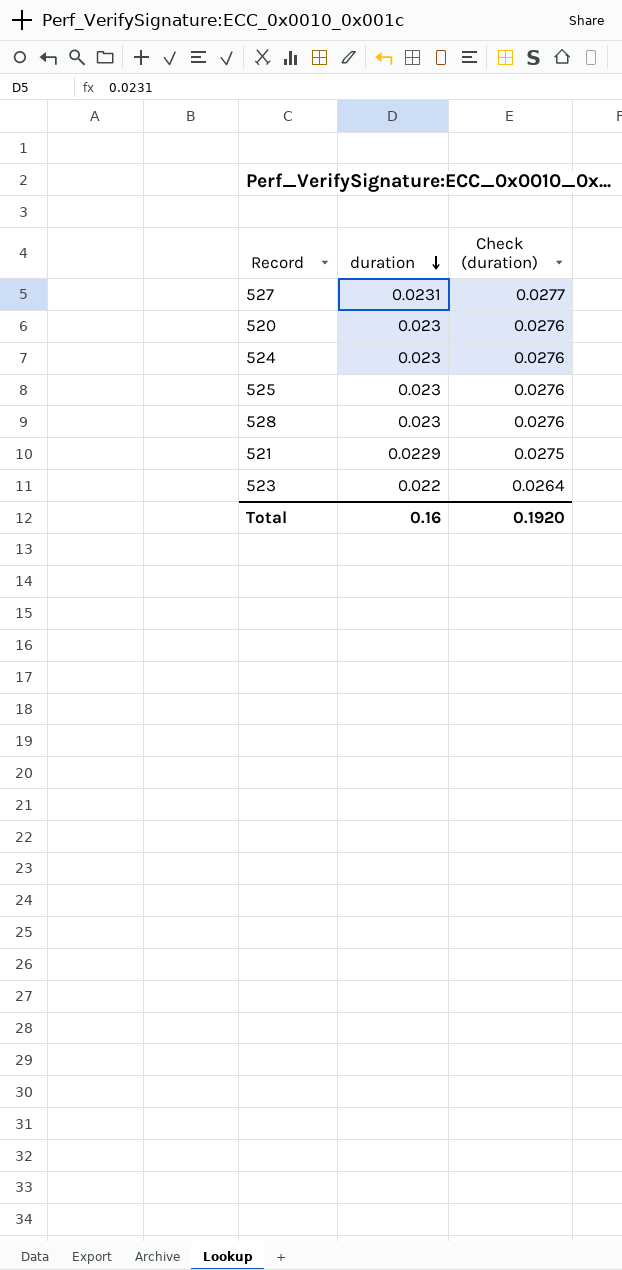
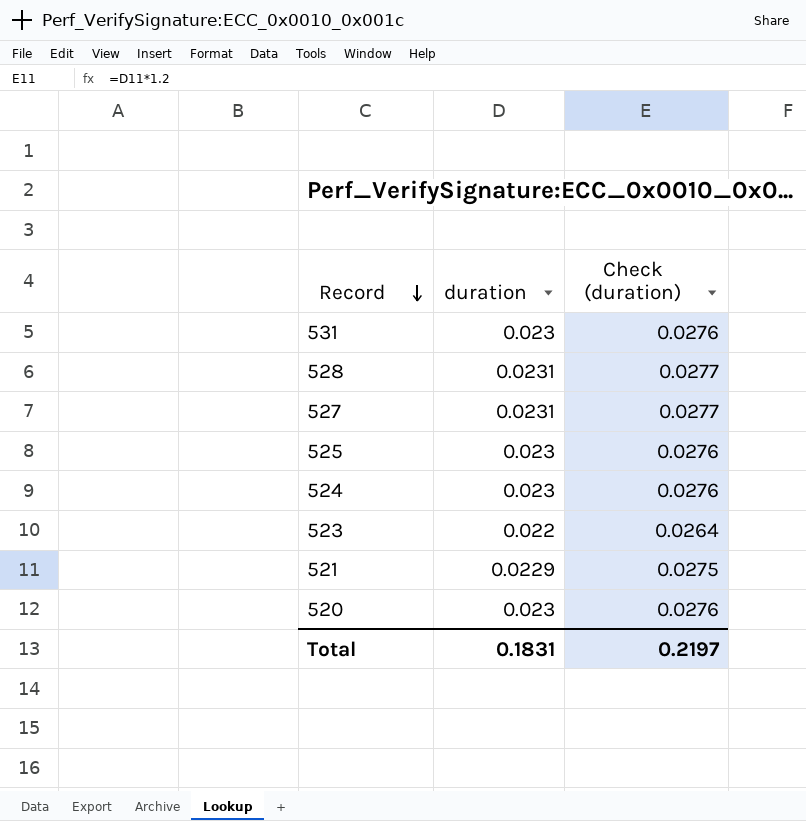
row order: duration descending -> Record descending
row 531: none -> 0.023 | 0.0276
528 | duration: 0.023 -> 0.0231
528 | Check (duration): 0.0276 -> 0.0277
Total | duration: 0.16 -> 0.1831
Total | Check (duration): 0.1920 -> 0.2197

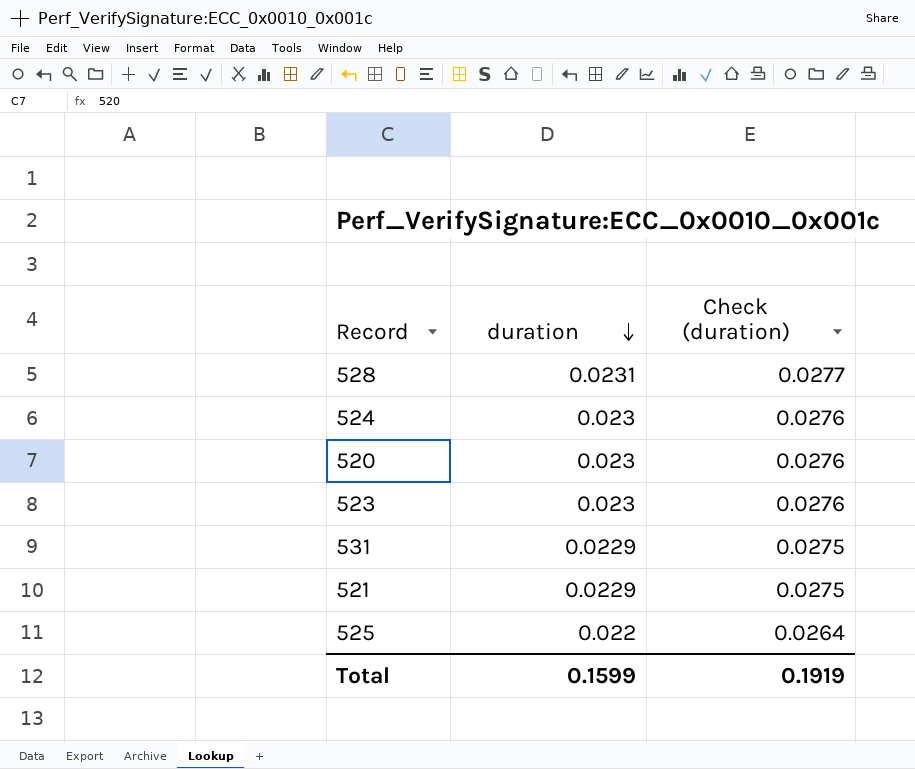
row order: Record descending -> duration descending
row 527: 0.0231 | 0.0277 -> none
523 | duration: 0.022 -> 0.023
523 | Check (duration): 0.0264 -> 0.0276
531 | duration: 0.023 -> 0.0229
531 | Check (duration): 0.0276 -> 0.0275
525 | duration: 0.023 -> 0.022
525 | Check (duration): 0.0276 -> 0.0264
Total | duration: 0.1831 -> 0.1599
Total | Check (duration): 0.2197 -> 0.1919

